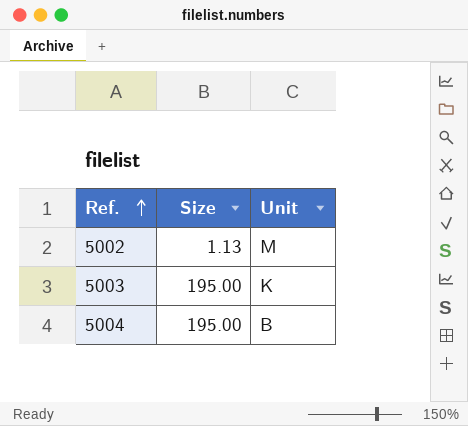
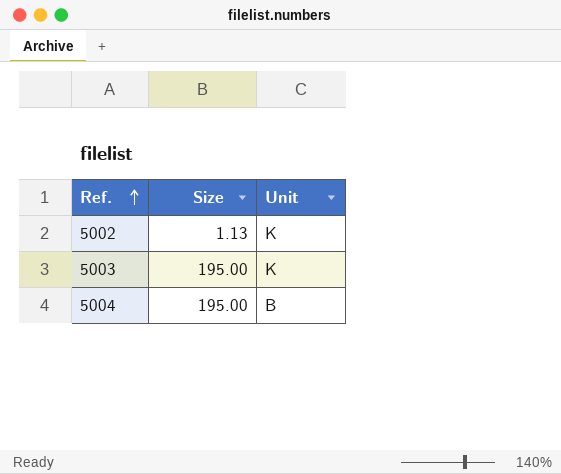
5002 | Unit: M -> K

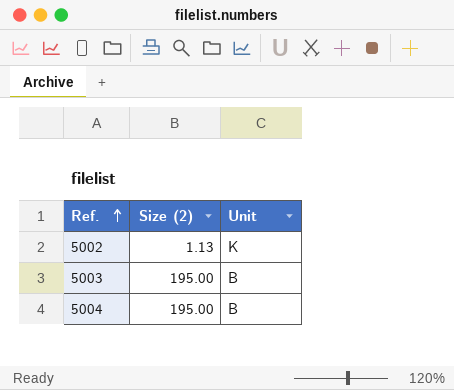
column name: Size -> Size (2)
5003 | Unit: K -> B

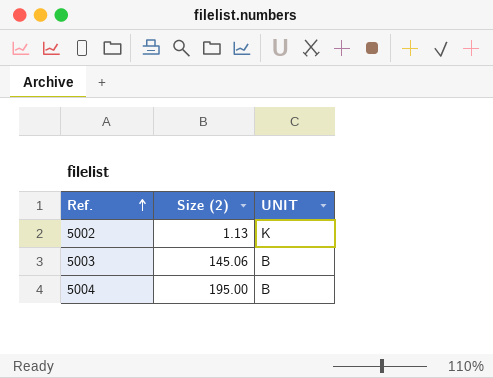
column name: Unit -> UNIT
5003 | Size (2): 195.00 -> 145.06

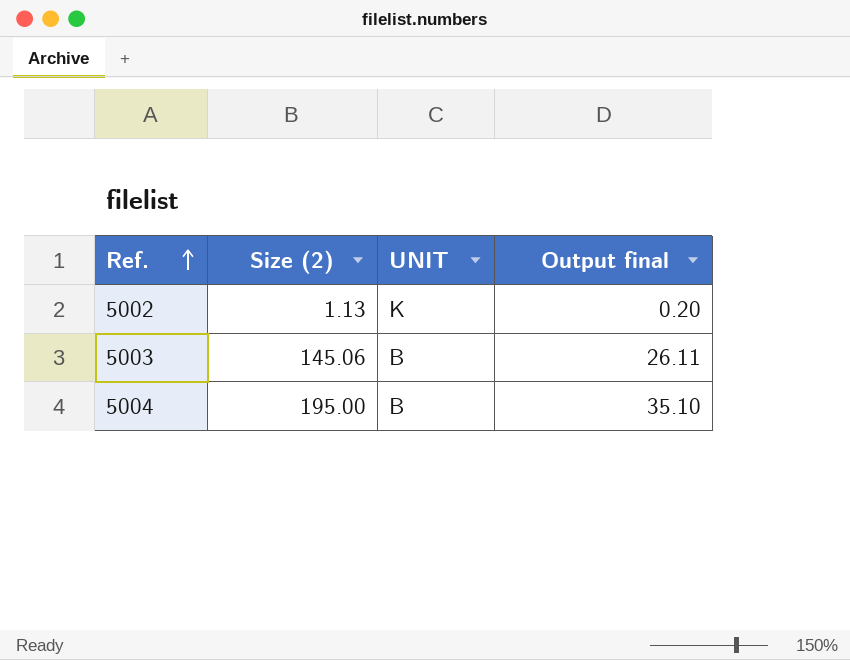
column Output final | formula: none -> [Size (2)] * 0.18

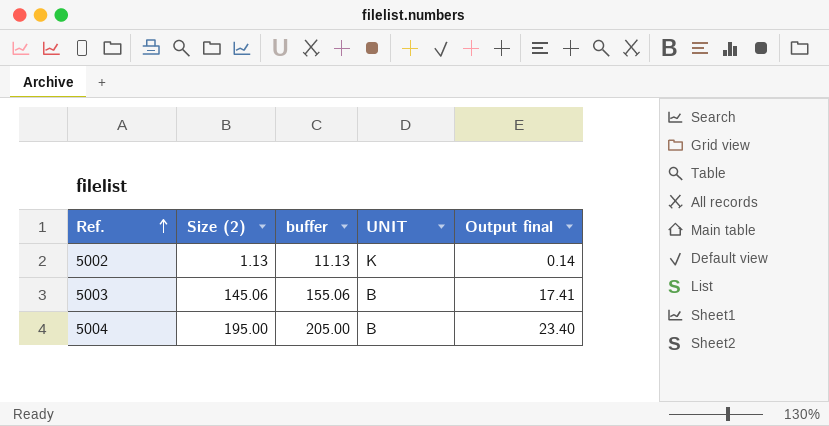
column buffer | formula: none -> [Size (2)] + 10
column Output final | formula: [Size (2)] * 0.18 -> [Size (2)] * 0.12

